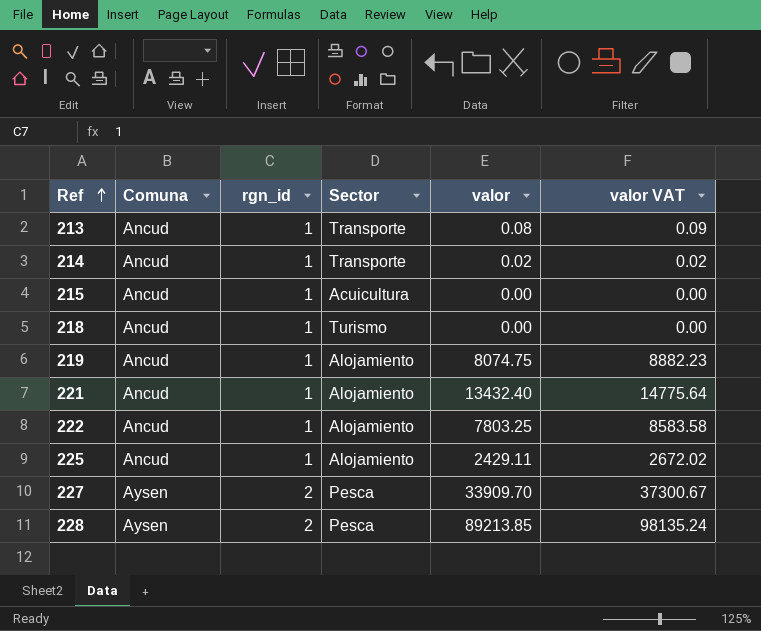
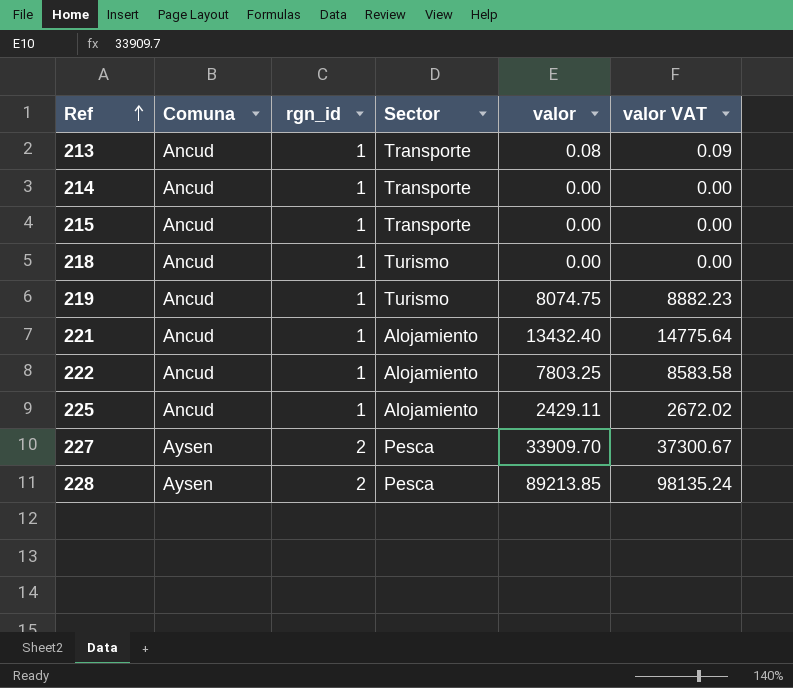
214 | valor: 0.02 -> 0.00
214 | valor VAT: 0.02 -> 0.00
215 | Sector: Acuicultura -> Transporte
219 | Sector: Alojamiento -> Turismo

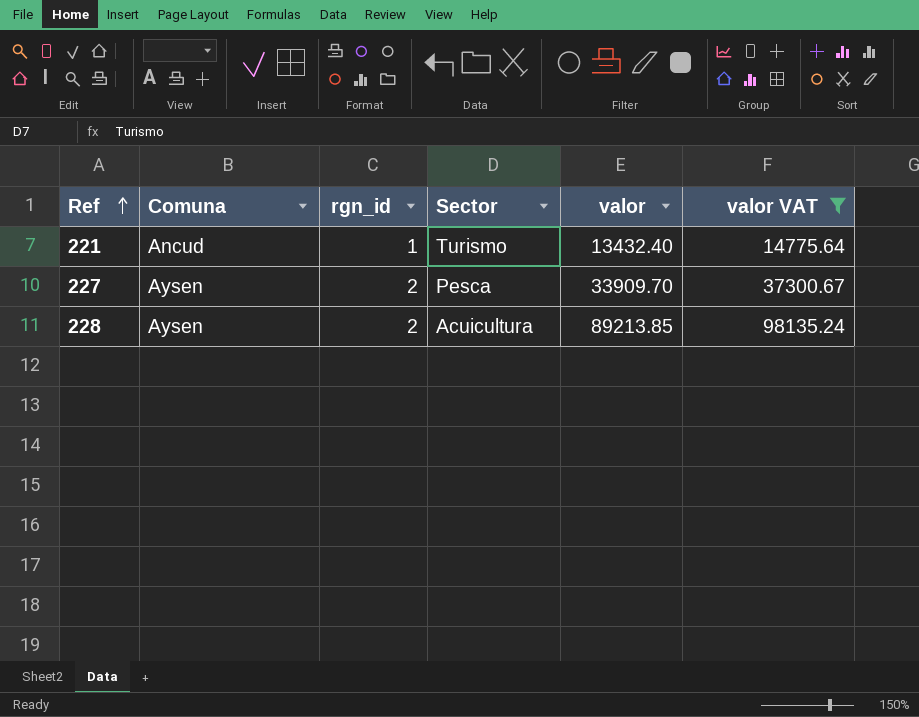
filter: none -> valor VAT >= 14775.64
221 | Sector: Alojamiento -> Turismo
228 | Sector: Pesca -> Acuicultura

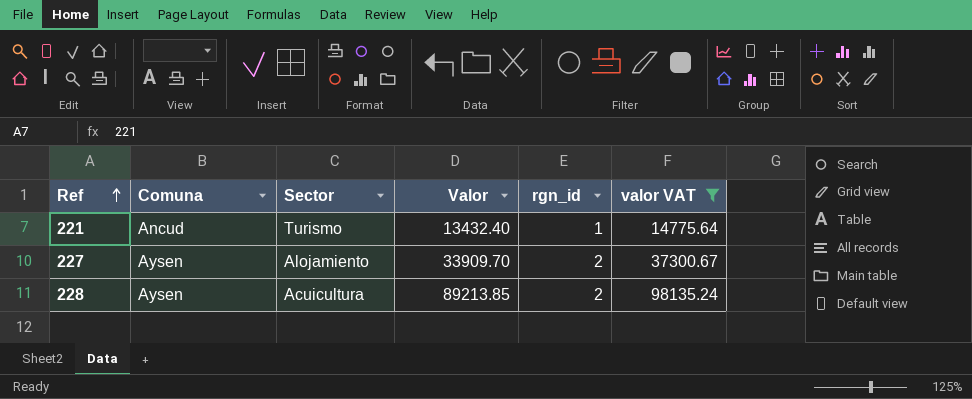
column name: valor -> Valor
column rgn_id | position: 3 -> 5
227 | Sector: Pesca -> Alojamiento

